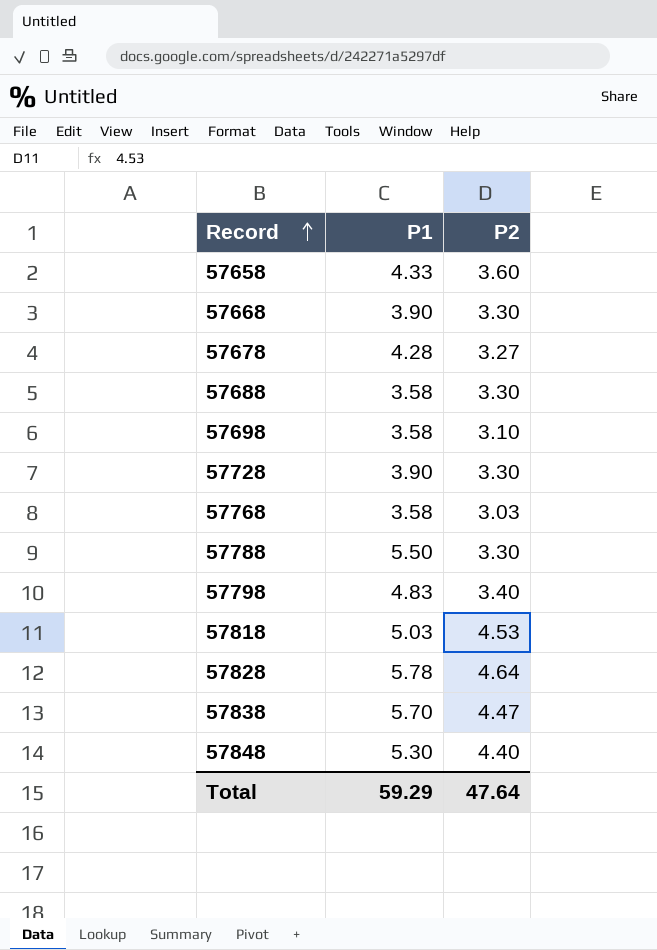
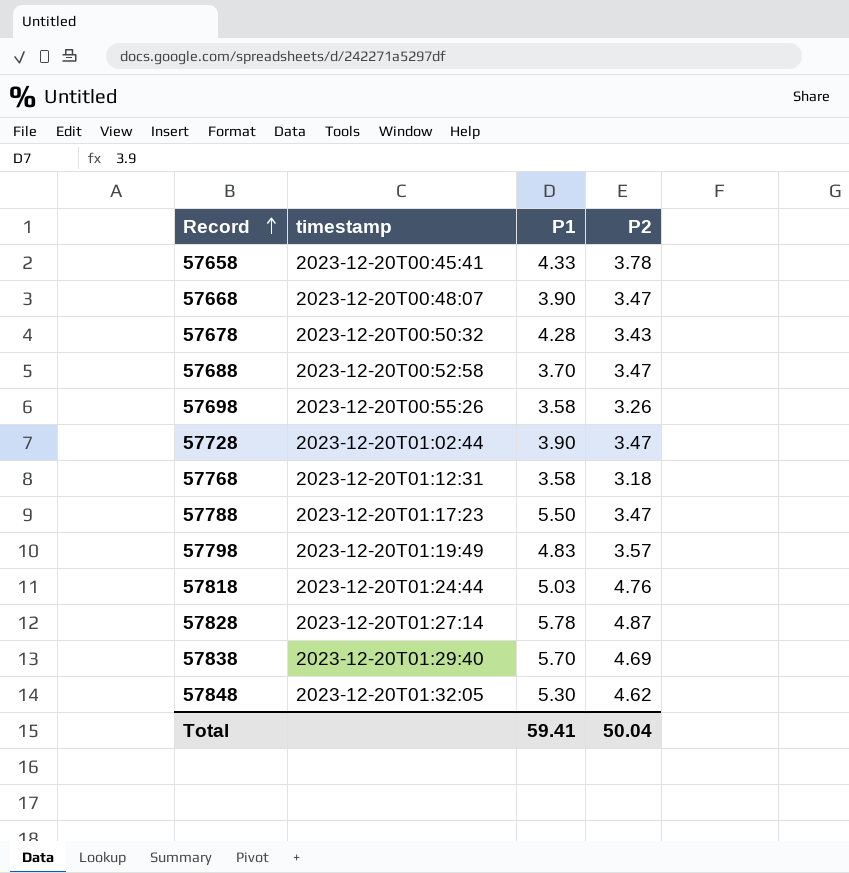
column timestamp | position: none -> 2
57658 | P2: 3.60 -> 3.78
57668 | P2: 3.30 -> 3.47
57678 | P2: 3.27 -> 3.43
57688 | P1: 3.58 -> 3.70
57688 | P2: 3.30 -> 3.47
57698 | P2: 3.10 -> 3.26
57728 | P2: 3.30 -> 3.47
57768 | P2: 3.03 -> 3.18
57788 | P2: 3.30 -> 3.47
57798 | P2: 3.40 -> 3.57
57818 | P2: 4.53 -> 4.76
57828 | P2: 4.64 -> 4.87
57838 | P2: 4.47 -> 4.69
57848 | P2: 4.40 -> 4.62
Total | P1: 59.29 -> 59.41
Total | P2: 47.64 -> 50.04

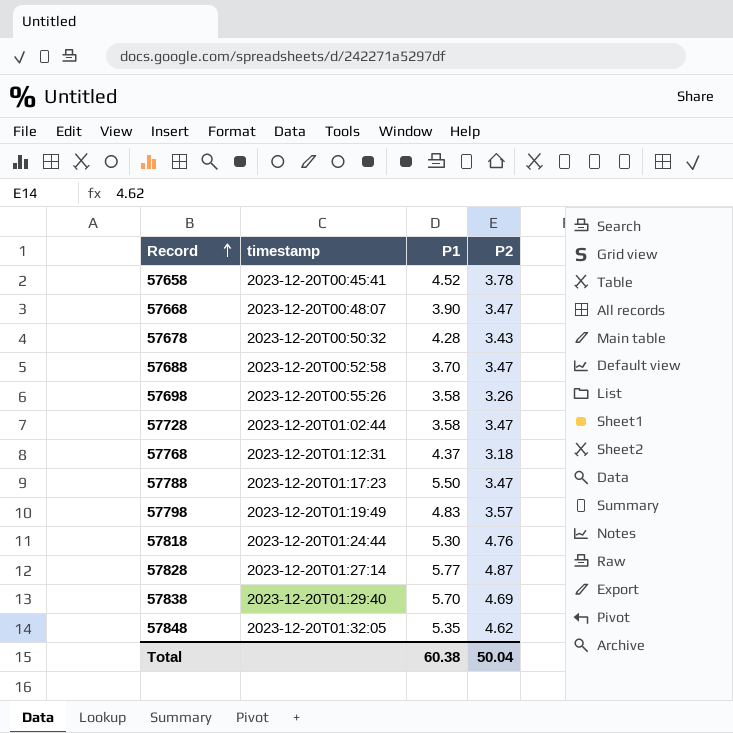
57658 | P1: 4.33 -> 4.52
57728 | P1: 3.90 -> 3.58
57768 | P1: 3.58 -> 4.37
57818 | P1: 5.03 -> 5.30
57828 | P1: 5.78 -> 5.77
57848 | P1: 5.30 -> 5.35
Total | P1: 59.41 -> 60.38

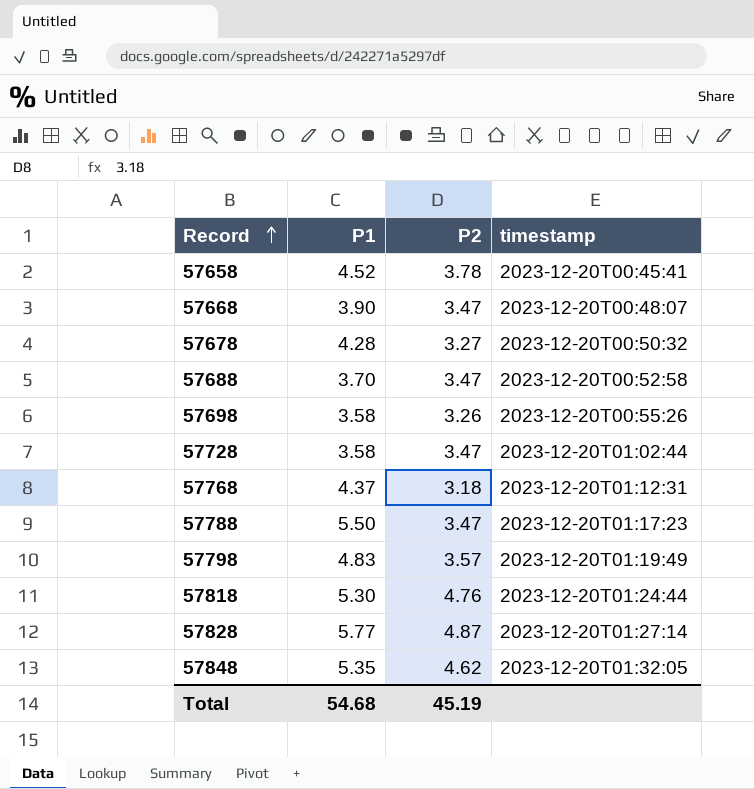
column timestamp | position: 2 -> 4
row 57838: 2023-12-20T01:29:40 | 5.70 | 4.69 -> none
57678 | P2: 3.43 -> 3.27
Total | P1: 60.38 -> 54.68
Total | P2: 50.04 -> 45.19

